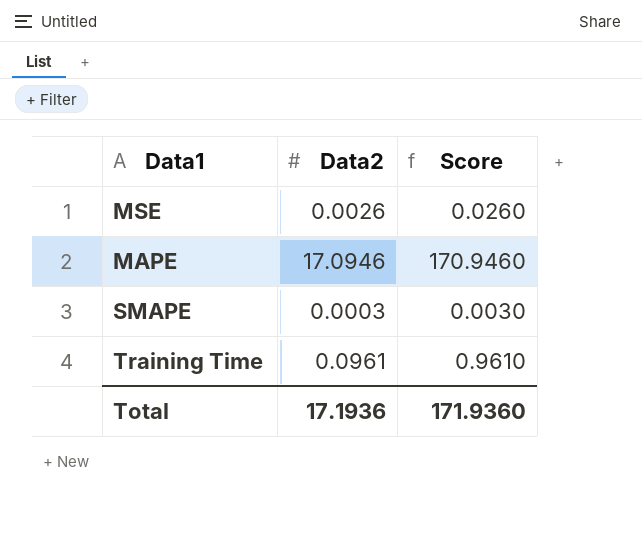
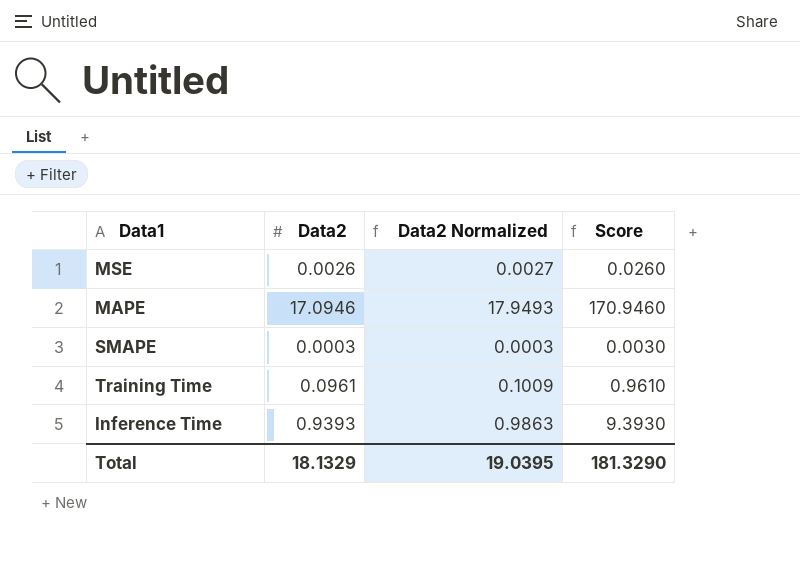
column Data2 Normalized | formula: none -> [Data2] * 1.05
row Inference Time: none -> 0.9393 | 0.9863 | 9.3930
Total | Data2: 17.1936 -> 18.1329
Total | Score: 171.9360 -> 181.3290

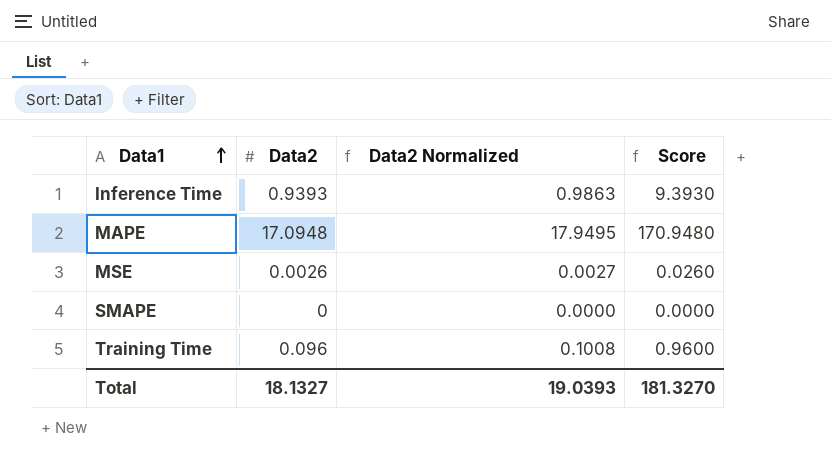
row order: none -> Data1 ascending
MAPE | Data2: 17.0946 -> 17.0948
MAPE | Data2 Normalized: 17.9493 -> 17.9495
MAPE | Score: 170.9460 -> 170.9480
SMAPE | Data2: 0.0003 -> 0
SMAPE | Data2 Normalized: 0.0003 -> 0.0000
SMAPE | Score: 0.0030 -> 0.0000
Training Time | Data2: 0.0961 -> 0.096
Training Time | Data2 Normalized: 0.1009 -> 0.1008
Training Time | Score: 0.9610 -> 0.9600
Total | Data2: 18.1329 -> 18.1327
Total | Data2 Normalized: 19.0395 -> 19.0393
Total | Score: 181.3290 -> 181.3270

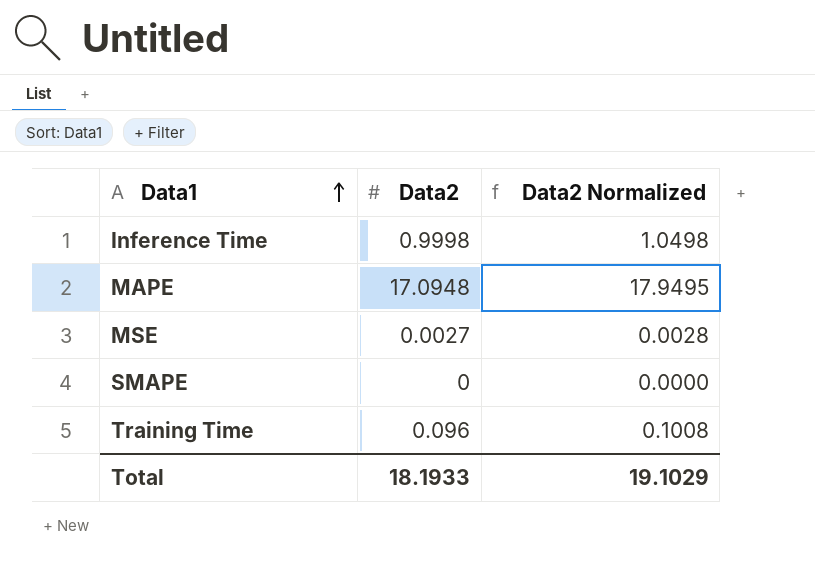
column Score | formula: [Data2] * 10 -> none
Inference Time | Data2: 0.9393 -> 0.9998
Inference Time | Data2 Normalized: 0.9863 -> 1.0498
MSE | Data2: 0.0026 -> 0.0027
MSE | Data2 Normalized: 0.0027 -> 0.0028
Total | Data2: 18.1327 -> 18.1933
Total | Data2 Normalized: 19.0393 -> 19.1029

